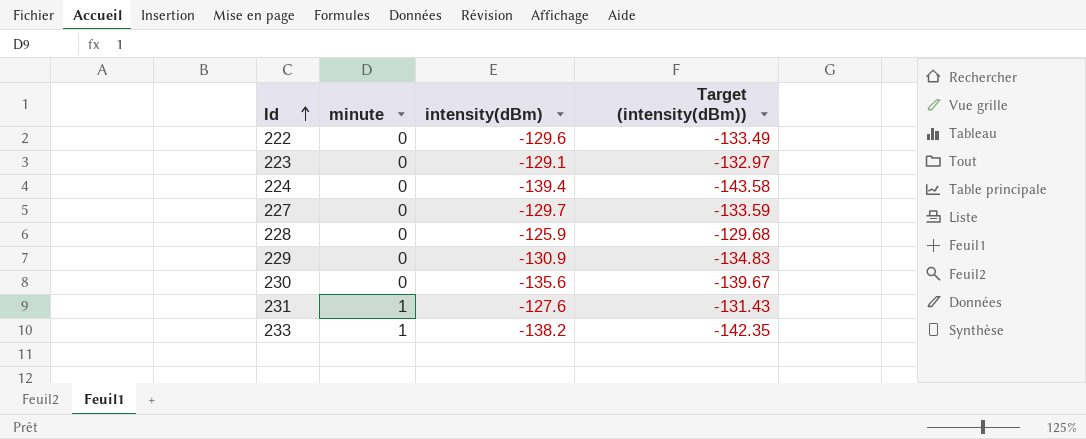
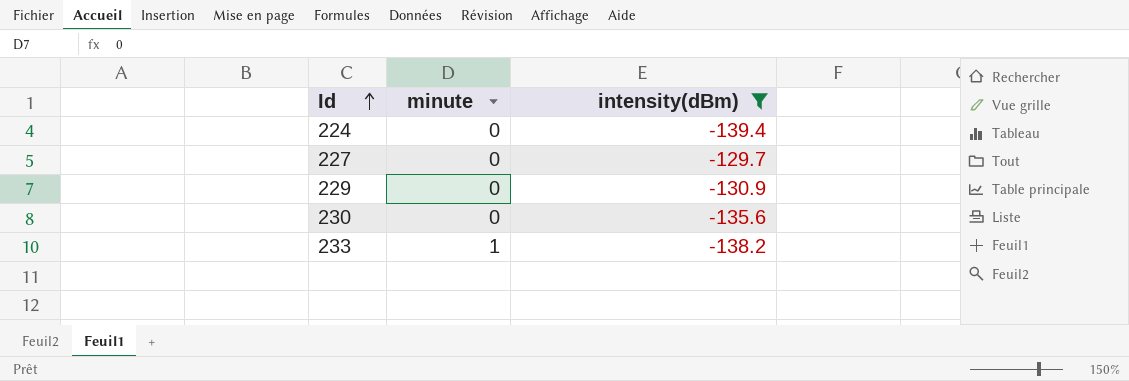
filter: none -> intensity(dBm) <= -129.7
column Target (intensity(dBm)) | formula: [intensity(dBm)] * 1.03 -> none

